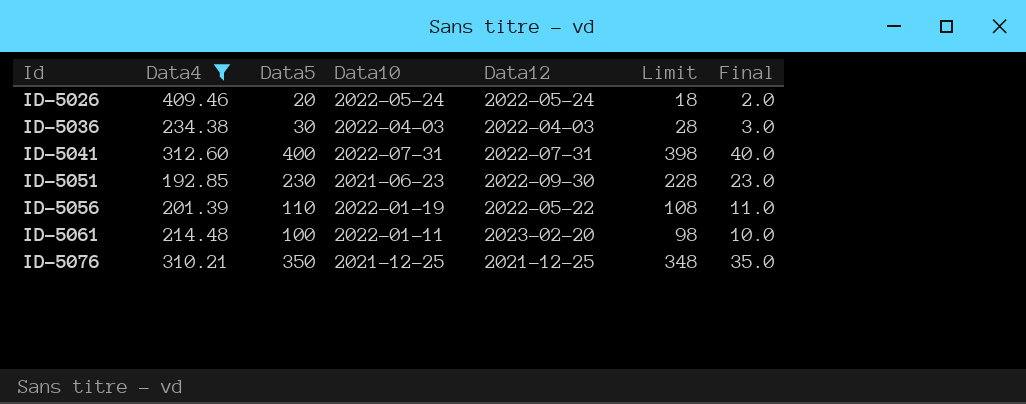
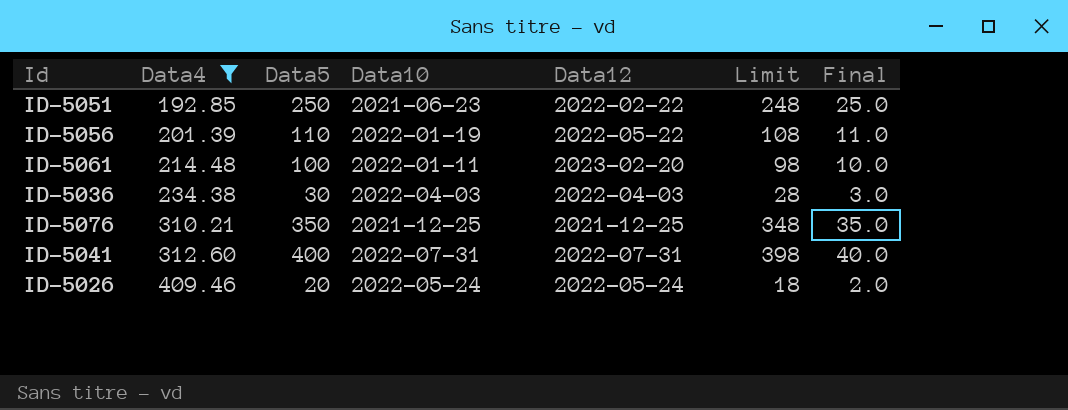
row order: Id ascending -> Data4 ascending
ID-5051 | Data5: 230 -> 250
ID-5051 | Data12: 2022-09-30 -> 2022-02-22
ID-5051 | Limit: 228 -> 248
ID-5051 | Final: 23.0 -> 25.0

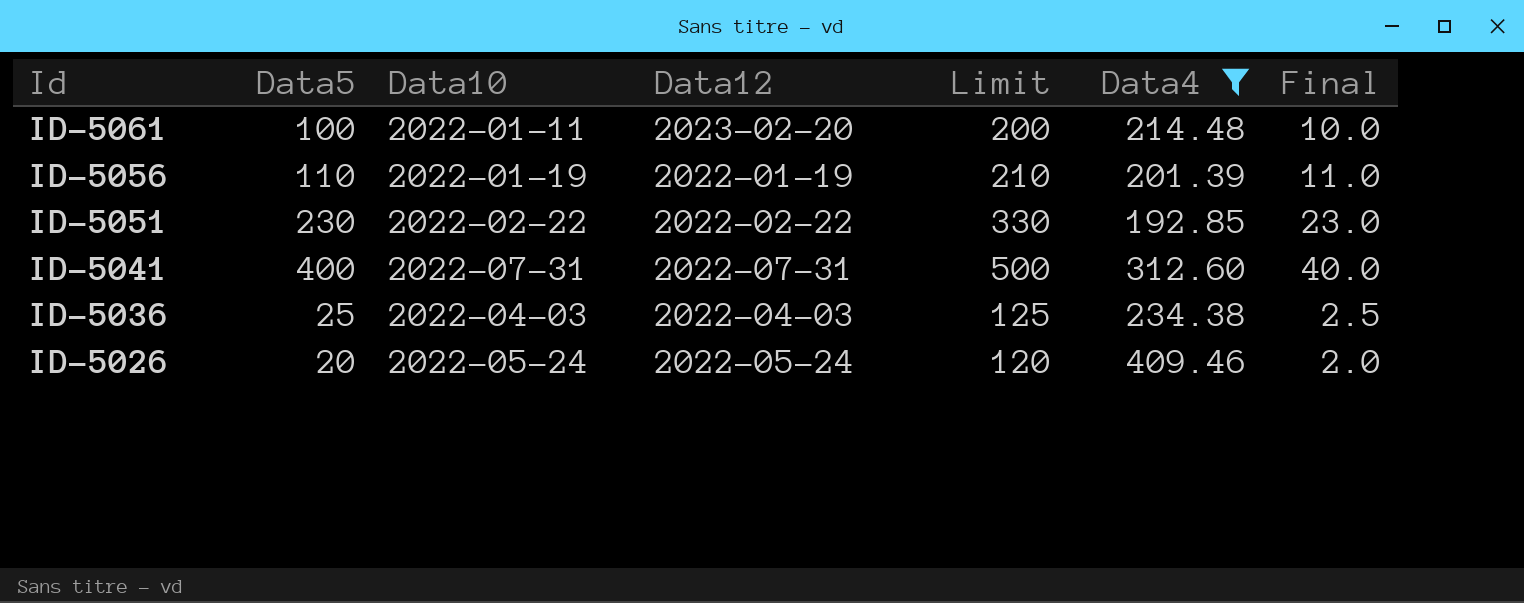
row order: Data4 ascending -> Id descending
column Limit | formula: [Data5] - 2 -> [Data5] + 100
column Data4 | position: 2 -> 6
row ID-5076: 310.21 | 350 | 2021-12-25 | 2021-12-25 | 348 | 35.0 -> none
ID-5056 | Data12: 2022-05-22 -> 2022-01-19
ID-5051 | Data5: 250 -> 230
ID-5051 | Data10: 2021-06-23 -> 2022-02-22
ID-5051 | Final: 25.0 -> 23.0
ID-5036 | Data5: 30 -> 25
ID-5036 | Final: 3.0 -> 2.5

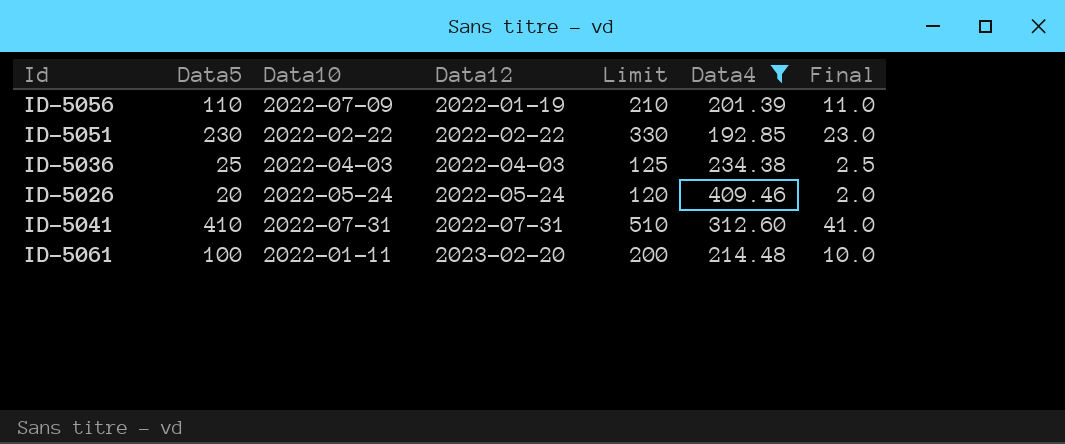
row order: Id descending -> Data12 ascending
ID-5056 | Data10: 2022-01-19 -> 2022-07-09
ID-5041 | Data5: 400 -> 410
ID-5041 | Limit: 500 -> 510
ID-5041 | Final: 40.0 -> 41.0

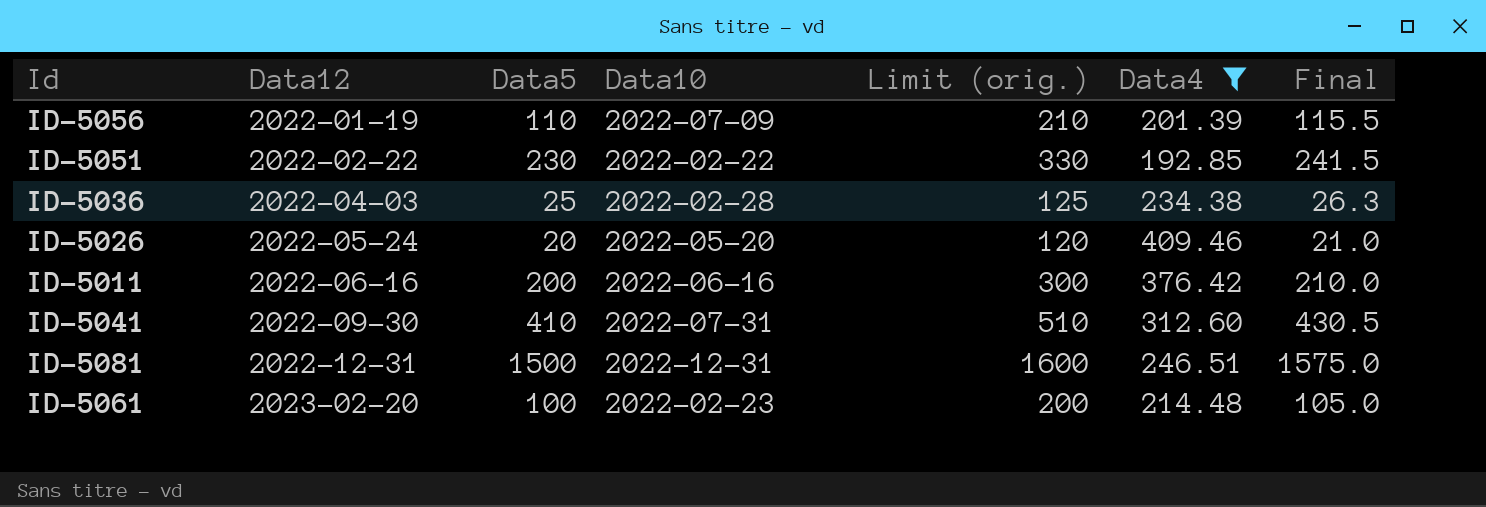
column Data12 | position: 4 -> 2
column name: Limit -> Limit (orig.)
column Final | formula: [Data5] * 0.1 -> [Data5] * 1.05
ID-5036 | Data10: 2022-04-03 -> 2022-02-28
ID-5026 | Data10: 2022-05-24 -> 2022-05-20
row ID-5011: none -> 2022-06-16 | 200 | 2022-06-16 | 300 | 376.42 | 210.0
ID-5041 | Data12: 2022-07-31 -> 2022-09-30
row ID-5081: none -> 2022-12-31 | 1500 | 2022-12-31 | 1600 | 246.51 | 1575.0
ID-5061 | Data10: 2022-01-11 -> 2022-02-23

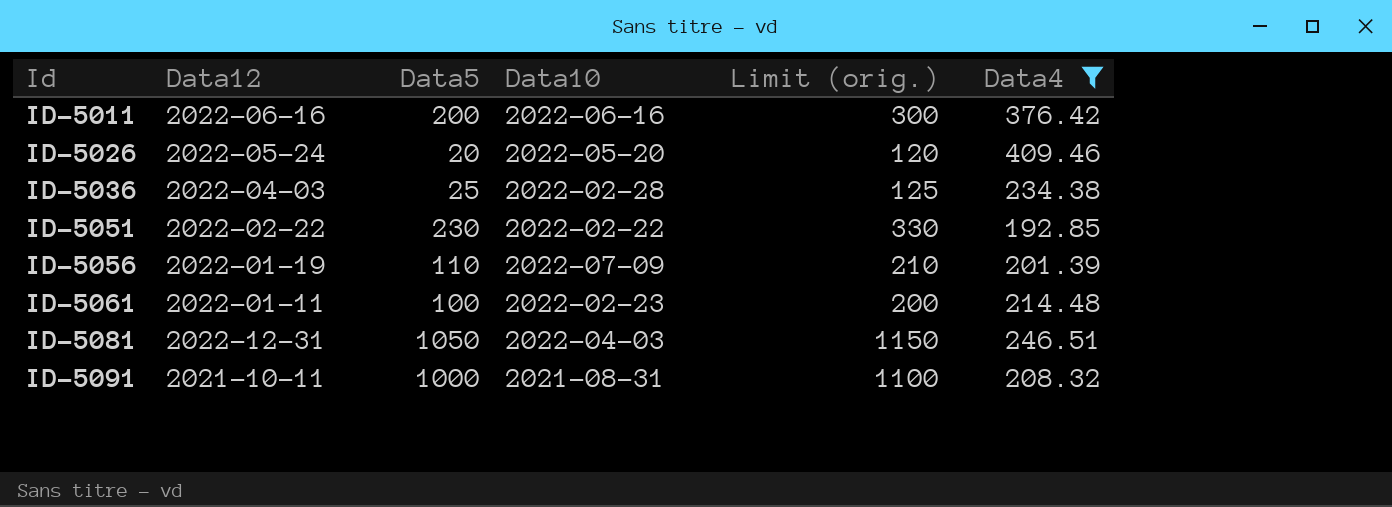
row order: Data12 ascending -> Id ascending
column Final | formula: [Data5] * 1.05 -> none
row ID-5041: 2022-09-30 | 410 | 2022-07-31 | 510 | 312.60 | 430.5 -> none
ID-5061 | Data12: 2023-02-20 -> 2022-01-11
ID-5081 | Data5: 1500 -> 1050
ID-5081 | Data10: 2022-12-31 -> 2022-04-03
ID-5081 | Limit (orig.): 1600 -> 1150
row ID-5091: none -> 2021-10-11 | 1000 | 2021-08-31 | 1100 | 208.32

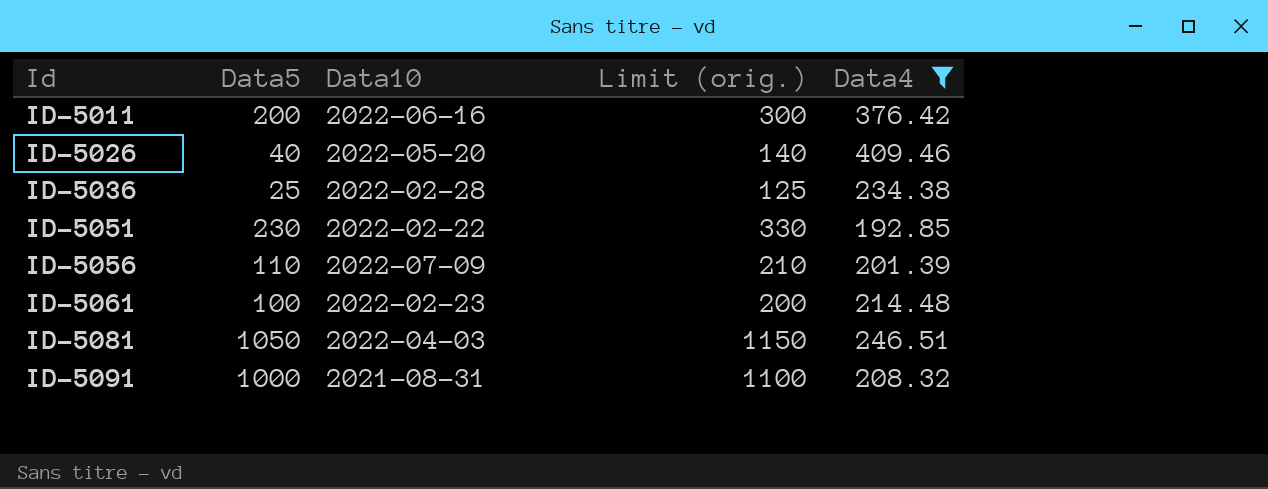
column Data12 | position: 2 -> none
ID-5026 | Data5: 20 -> 40
ID-5026 | Limit (orig.): 120 -> 140

